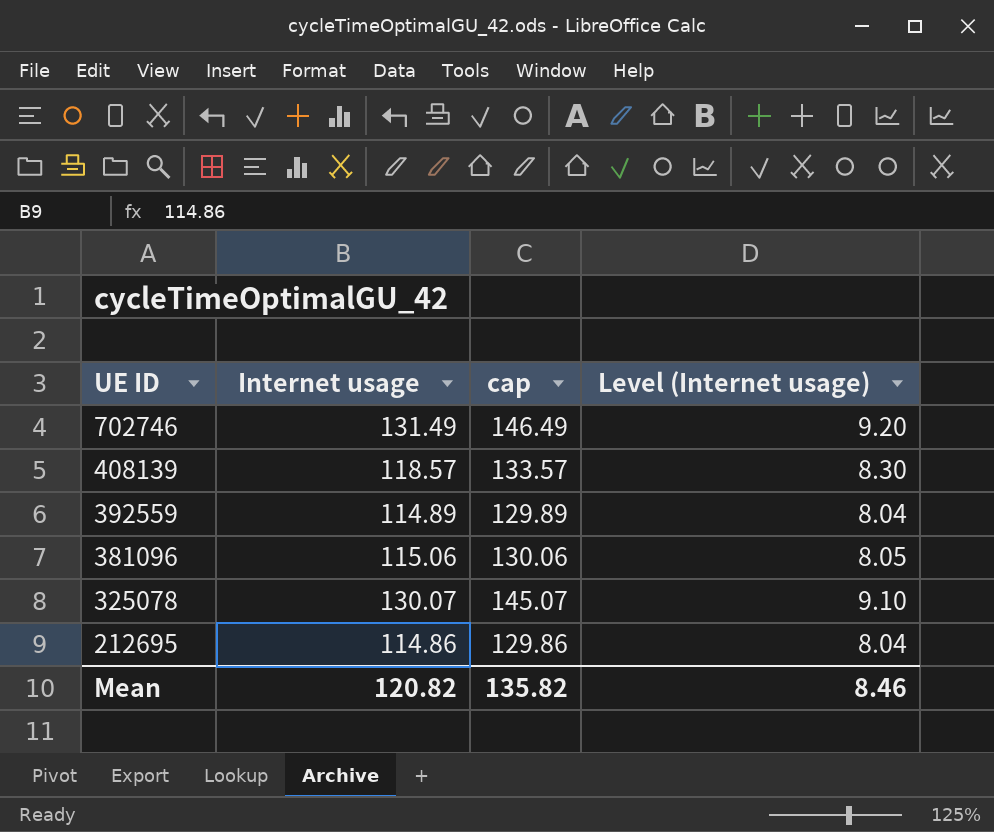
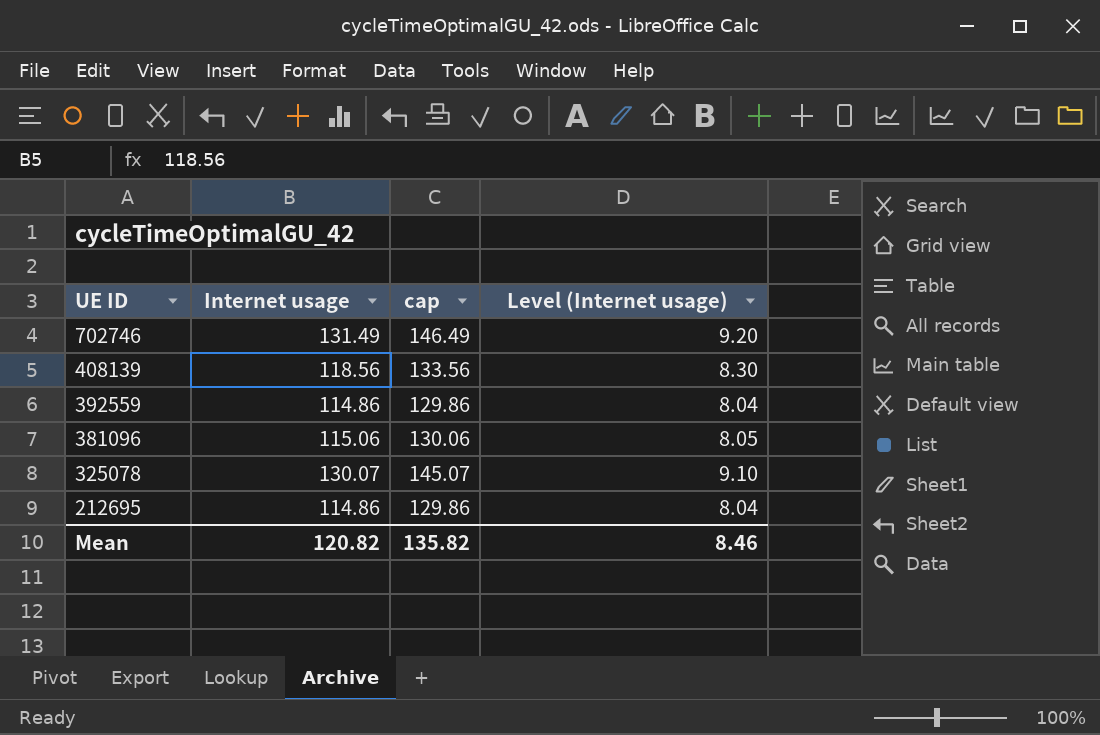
408139 | Internet usage: 118.57 -> 118.56
408139 | cap: 133.57 -> 133.56
392559 | Internet usage: 114.89 -> 114.86
392559 | cap: 129.89 -> 129.86

